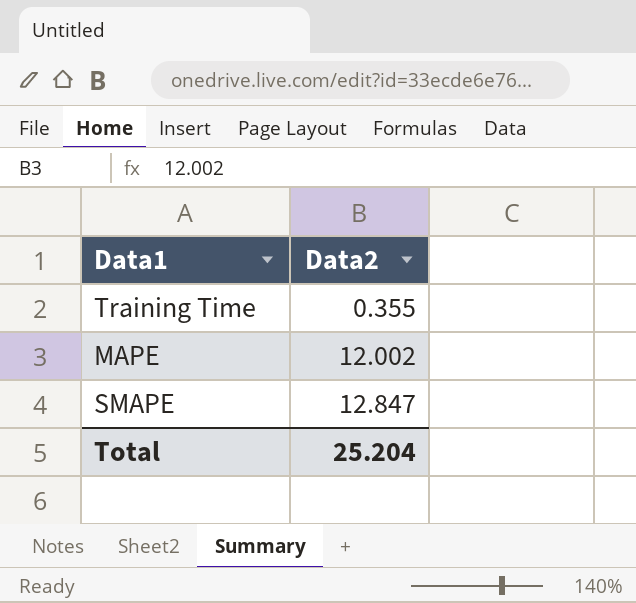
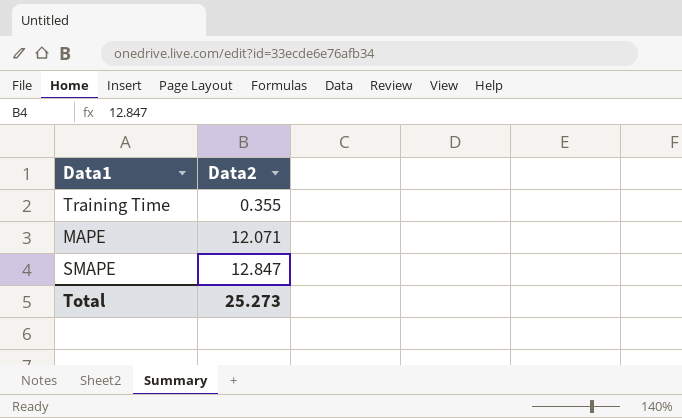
MAPE | Data2: 12.002 -> 12.071
Total | Data2: 25.204 -> 25.273

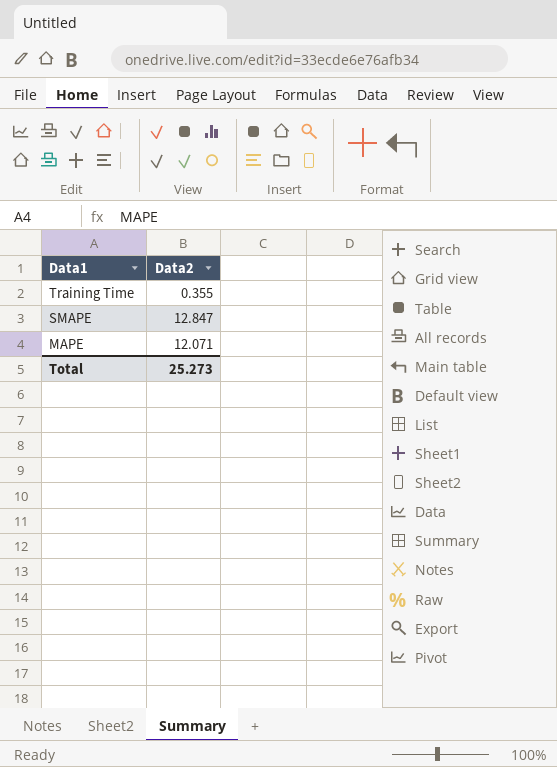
row order: Data2 ascending -> Data1 descending

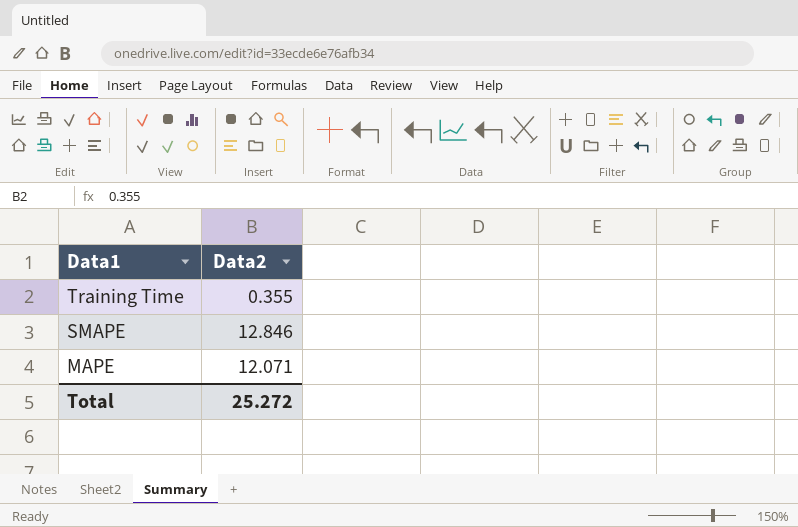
SMAPE | Data2: 12.847 -> 12.846
Total | Data2: 25.273 -> 25.272

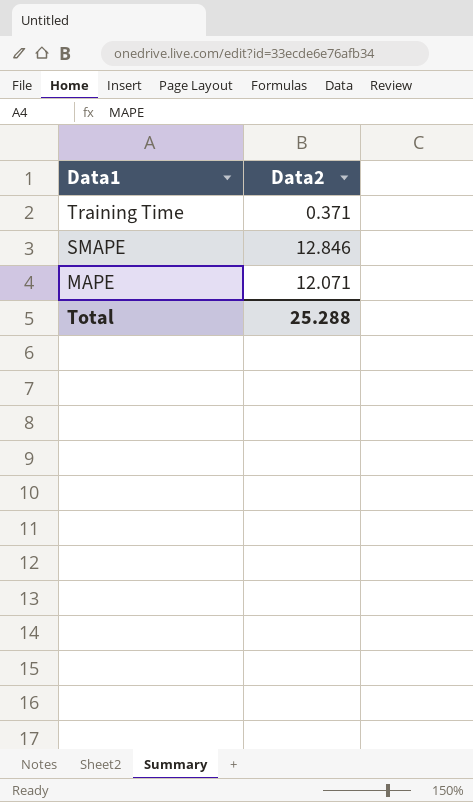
Training Time | Data2: 0.355 -> 0.371
Total | Data2: 25.272 -> 25.288

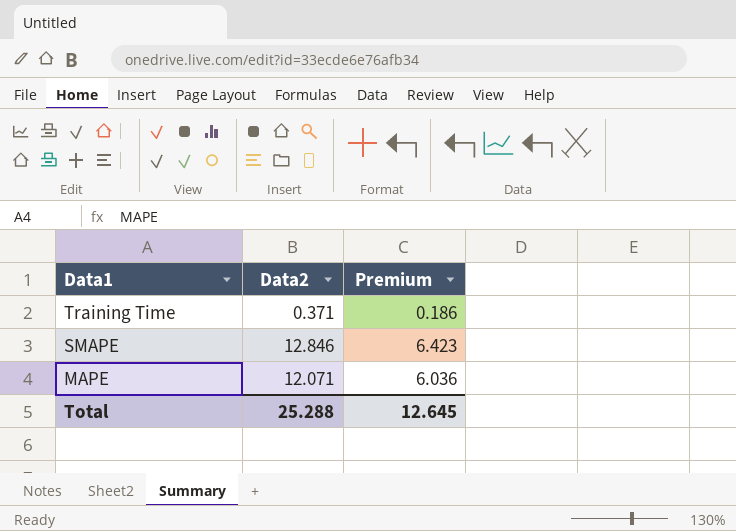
column Premium | formula: none -> [Data2] * 0.5

